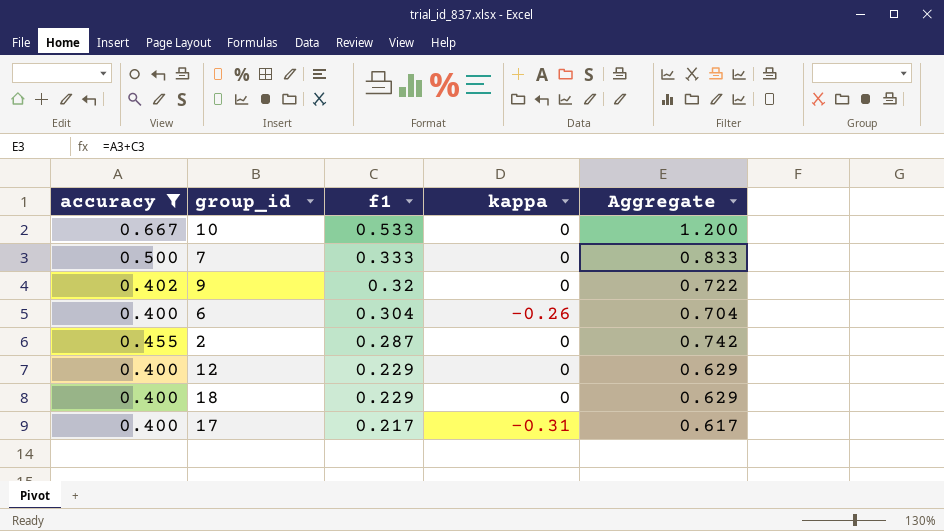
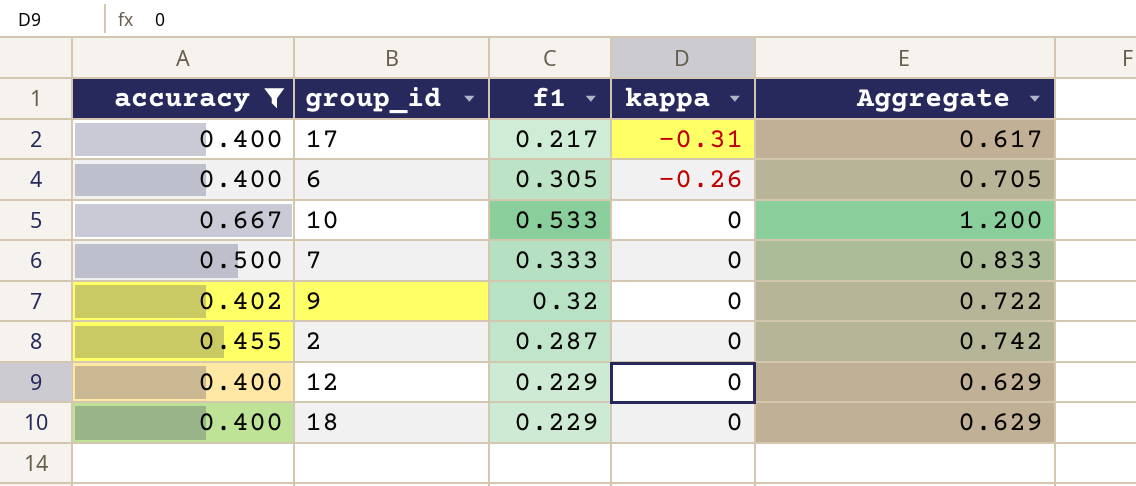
row order: f1 descending -> kappa ascending
6 | f1: 0.304 -> 0.305
6 | Aggregate: 0.704 -> 0.705

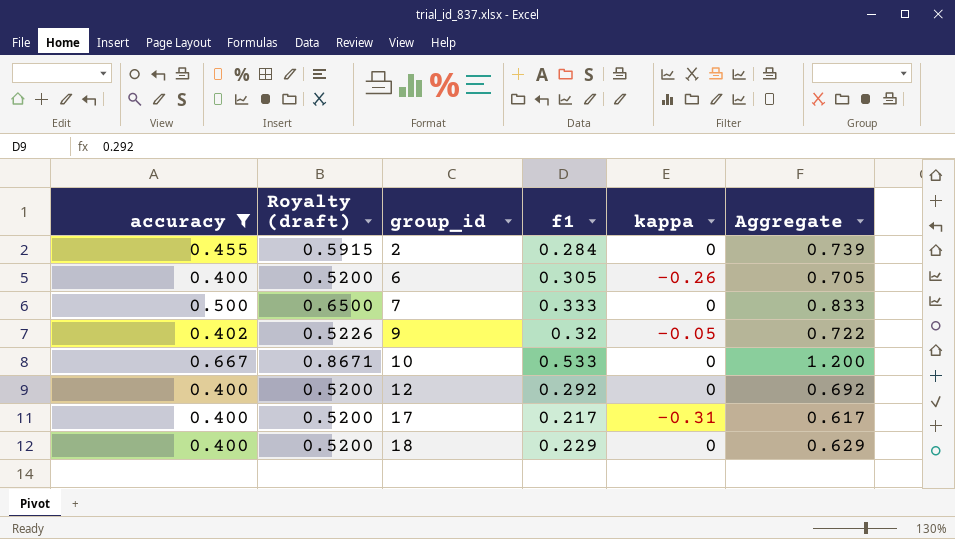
row order: kappa ascending -> group_id ascending
column Royalty (draft) | formula: none -> [accuracy] * 1.3
2 | f1: 0.287 -> 0.284
2 | Aggregate: 0.742 -> 0.739
9 | kappa: 0 -> -0.05
12 | f1: 0.229 -> 0.292
12 | Aggregate: 0.629 -> 0.692

